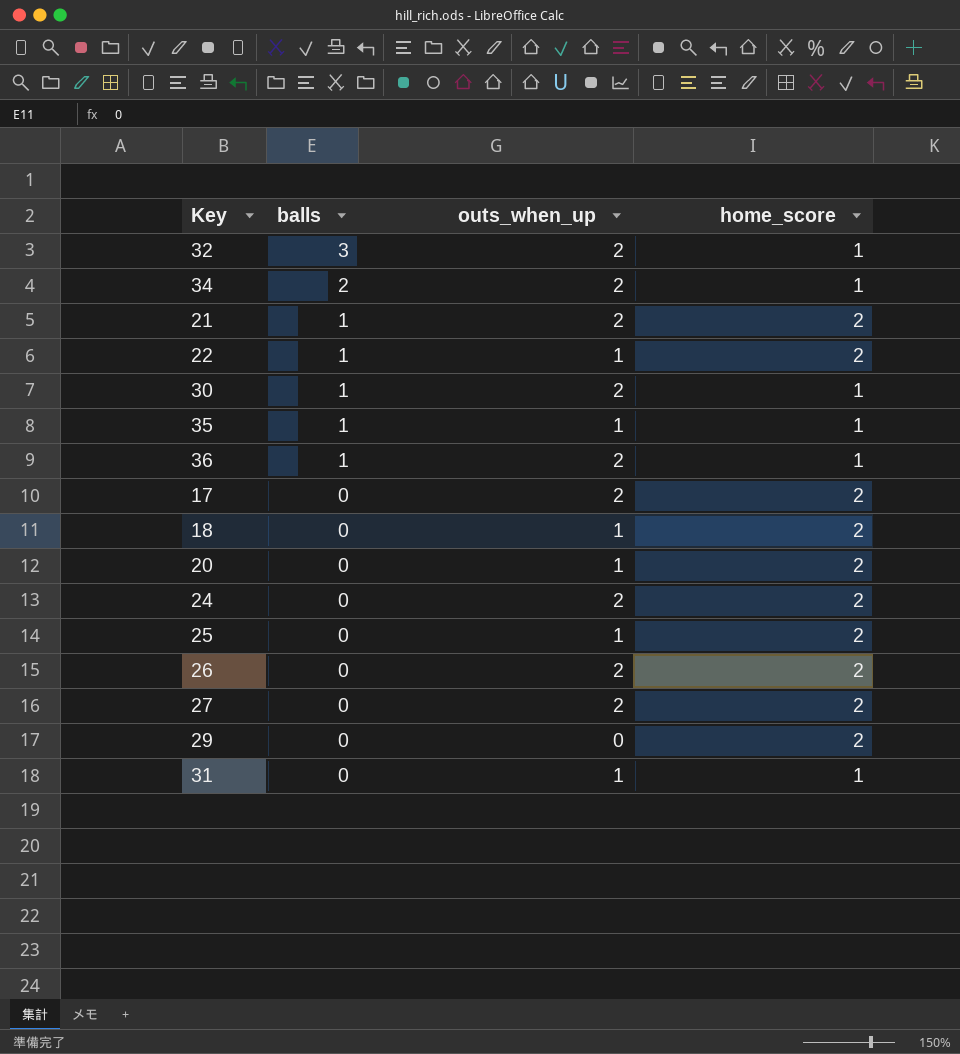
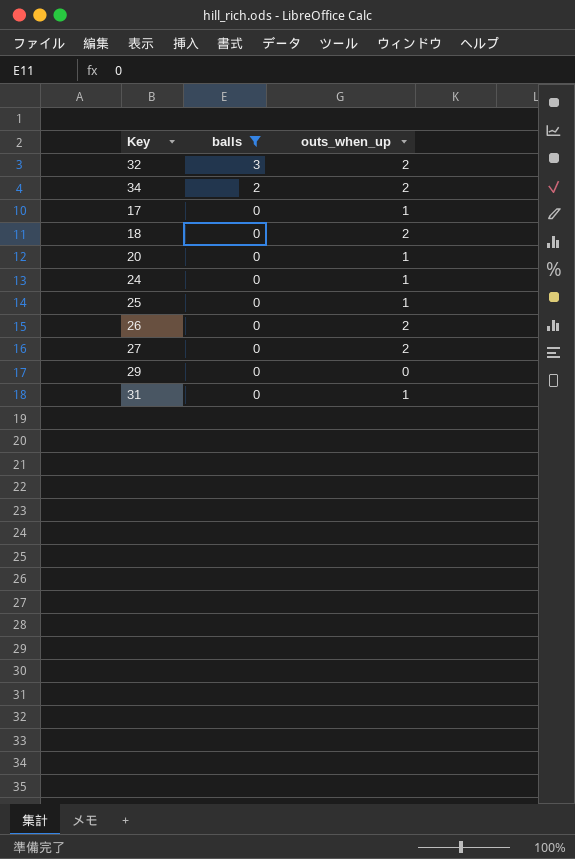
filter: none -> balls != 1
column home_score | position: 4 -> none
17 | outs_when_up: 2 -> 1
18 | outs_when_up: 1 -> 2
24 | outs_when_up: 2 -> 1

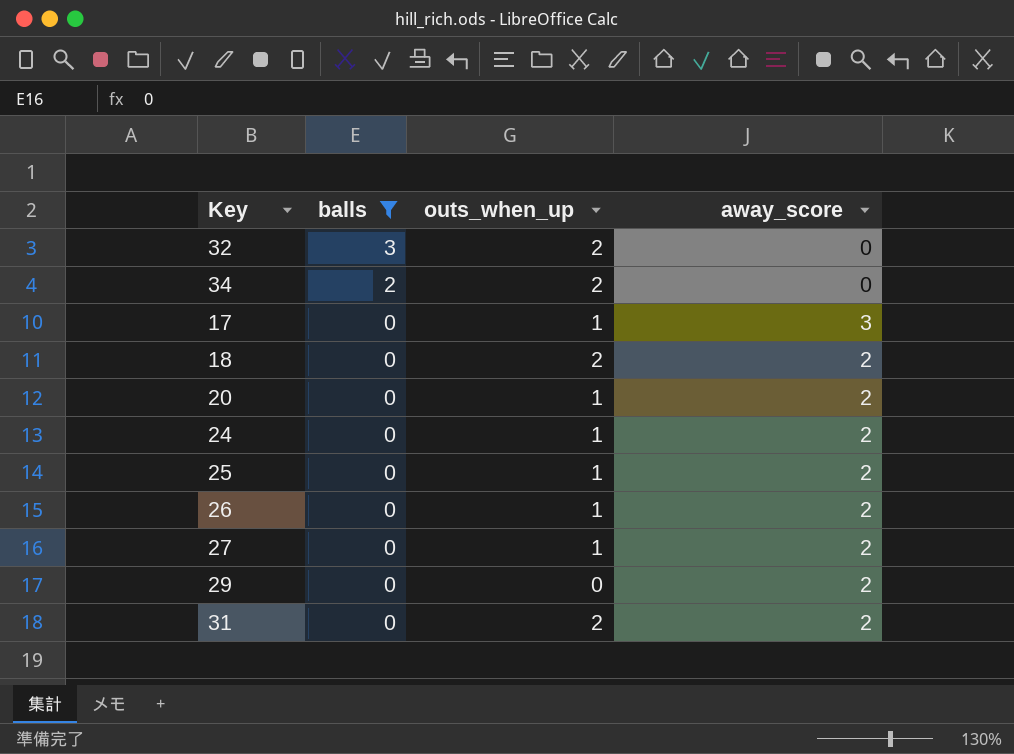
column away_score | position: none -> 4
26 | outs_when_up: 2 -> 1
27 | outs_when_up: 2 -> 1
31 | outs_when_up: 1 -> 2

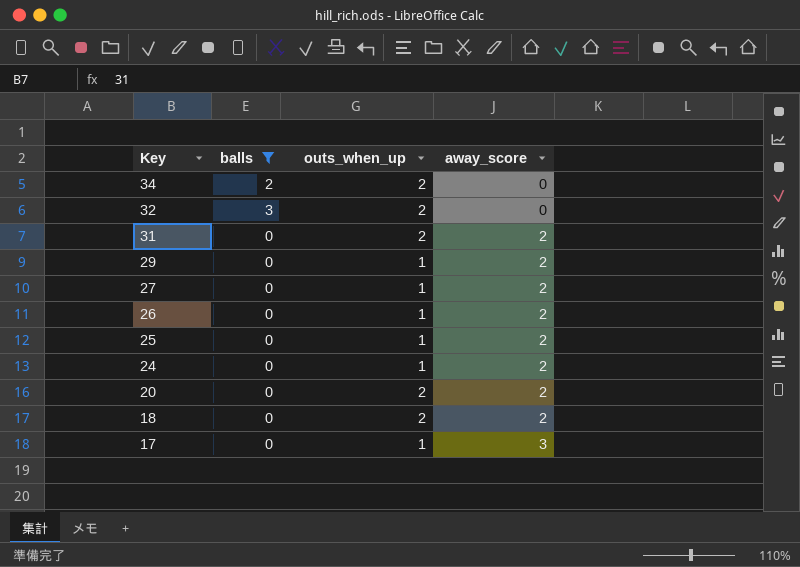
row order: balls descending -> Key descending
29 | outs_when_up: 0 -> 1
20 | outs_when_up: 1 -> 2

